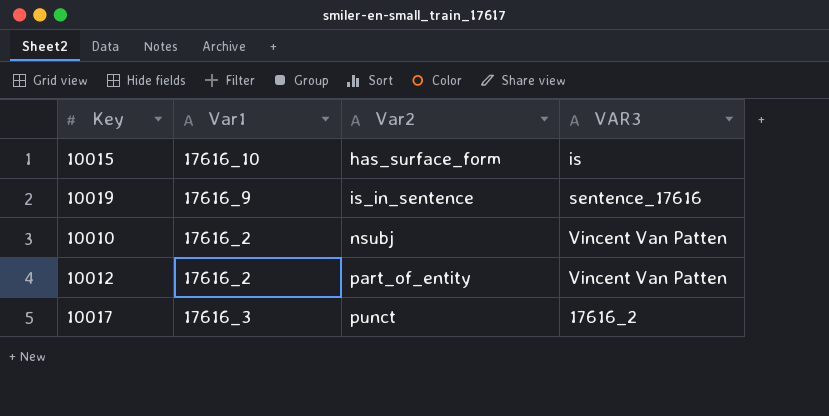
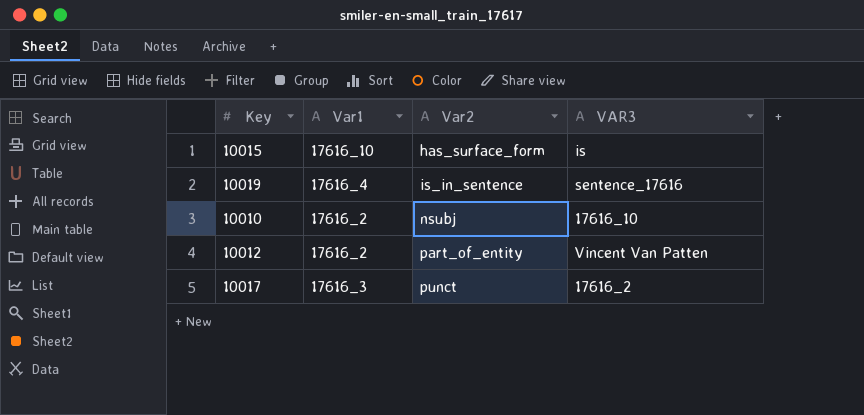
10019 | Var1: 17616_9 -> 17616_4
10010 | VAR3: Vincent Van Patten -> 17616_10

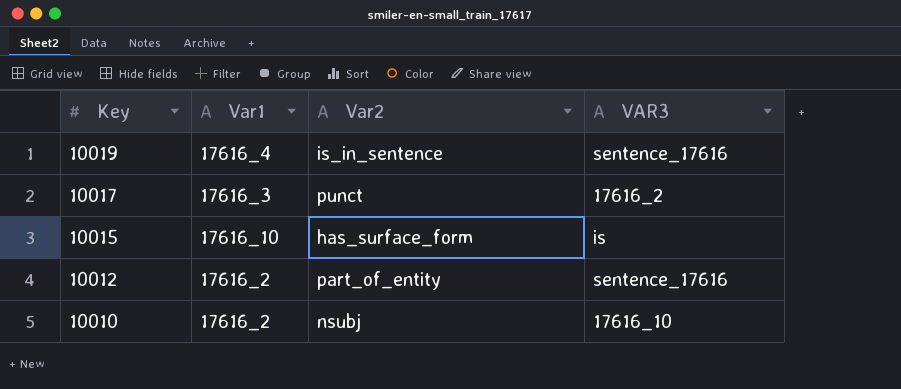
row order: Var2 ascending -> Key descending
10012 | VAR3: Vincent Van Patten -> sentence_17616

